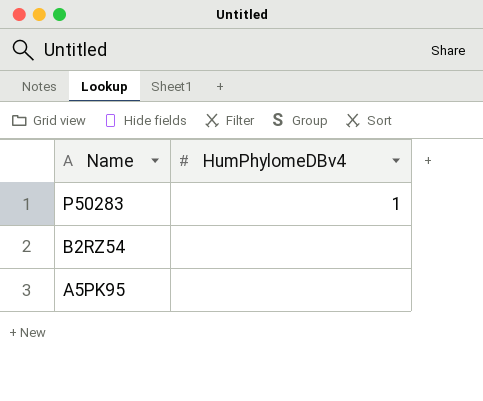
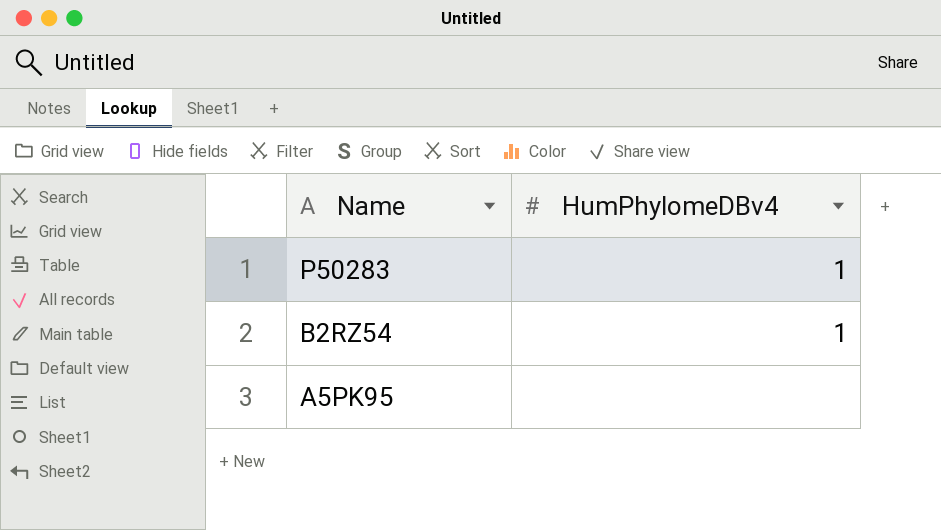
B2RZ54 | HumPhylomeDBv4: none -> 1

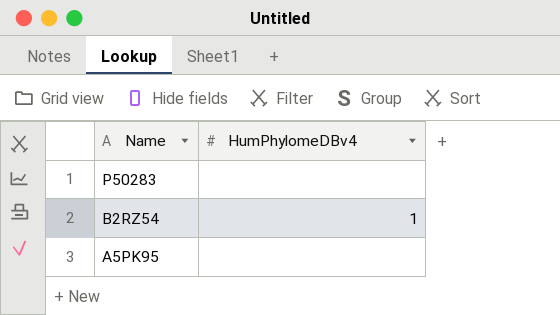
P50283 | HumPhylomeDBv4: 1 -> none

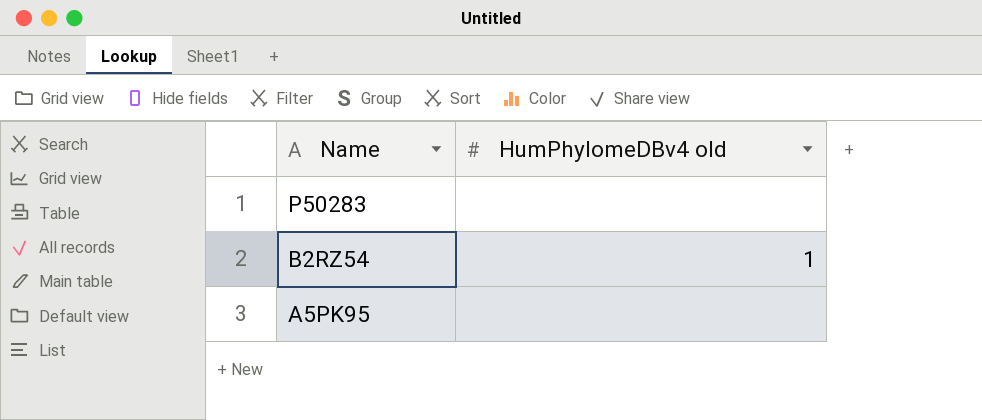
column name: HumPhylomeDBv4 -> HumPhylomeDBv4 old

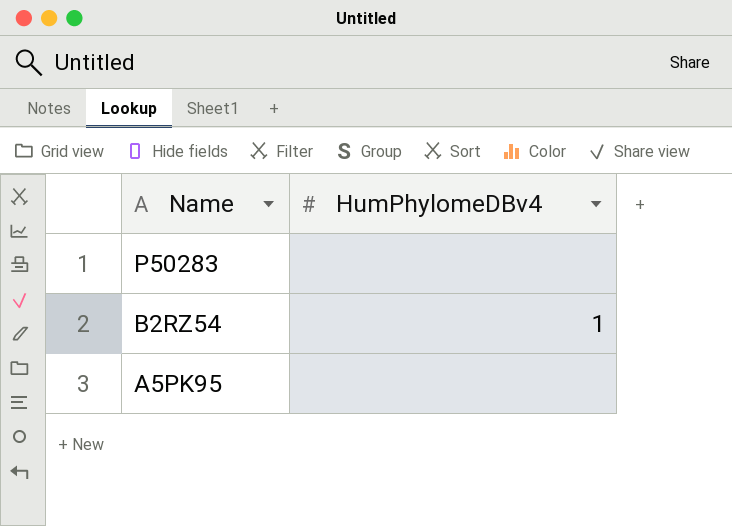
column name: HumPhylomeDBv4 old -> HumPhylomeDBv4

